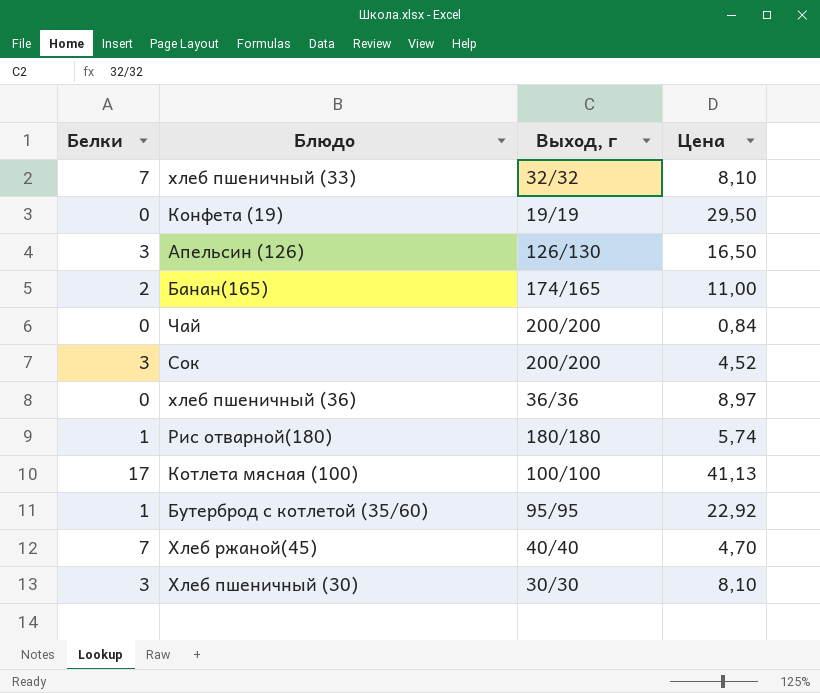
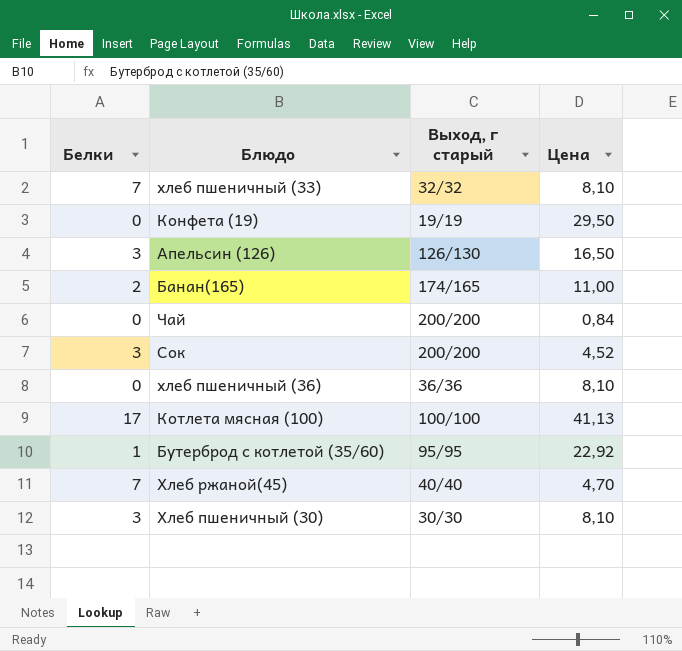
column name: Выход, г -> Выход, г старый
row Рис отварной(180): 1 | 180/180 | 5,74 -> none
хлеб пшеничный (36) | Цена: 8,97 -> 8,10

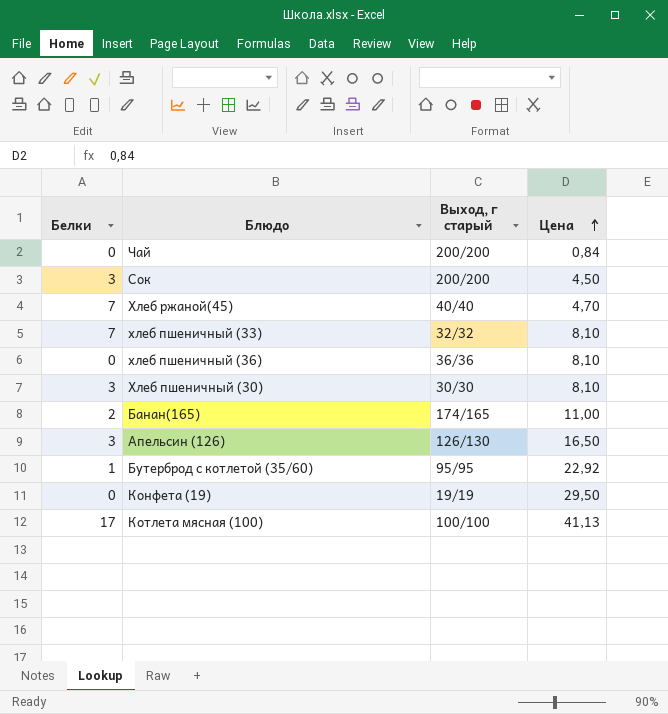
row order: none -> Цена ascending
Сок | Цена: 4,52 -> 4,50

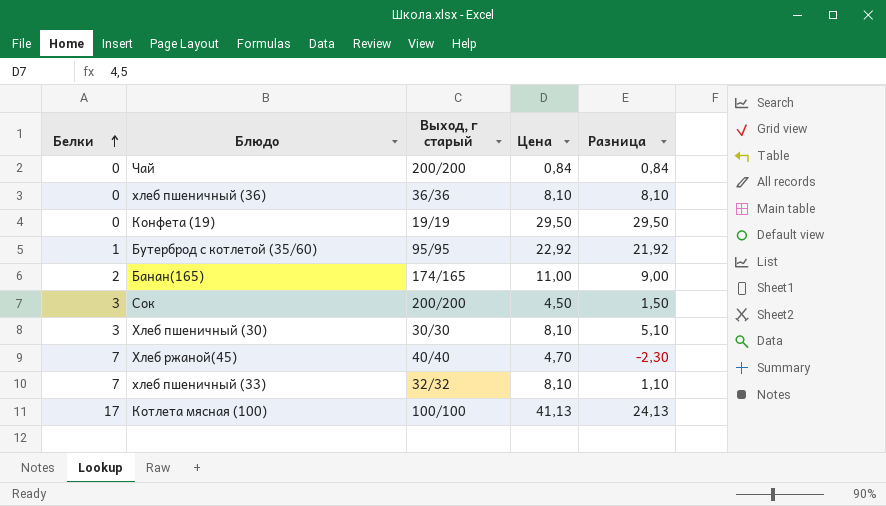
row order: Цена ascending -> Белки ascending
column Разница | formula: none -> [Цена] - [Белки]
row Апельсин (126): 3 | 126/130 | 16,50 -> none

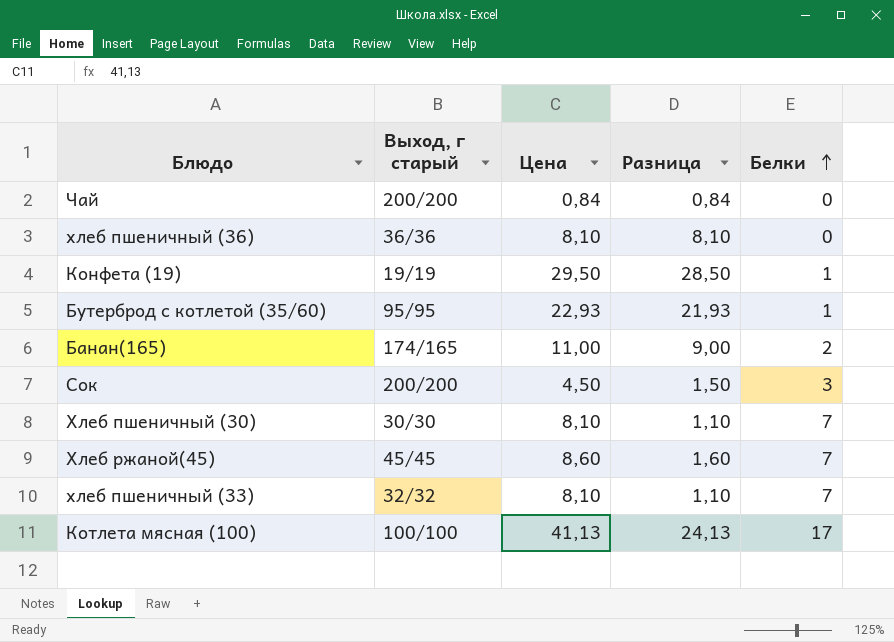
column Белки | position: 1 -> 5
Конфета (19) | Разница: 29,50 -> 28,50
Конфета (19) | Белки: 0 -> 1
Бутерброд с котлетой (35/60) | Цена: 22,92 -> 22,93
Бутерброд с котлетой (35/60) | Разница: 21,92 -> 21,93
Хлеб пшеничный (30) | Разница: 5,10 -> 1,10
Хлеб пшеничный (30) | Белки: 3 -> 7
Хлеб ржаной(45) | Выход, г старый: 40/40 -> 45/45
Хлеб ржаной(45) | Цена: 4,70 -> 8,60
Хлеб ржаной(45) | Разница: -2,30 -> 1,60

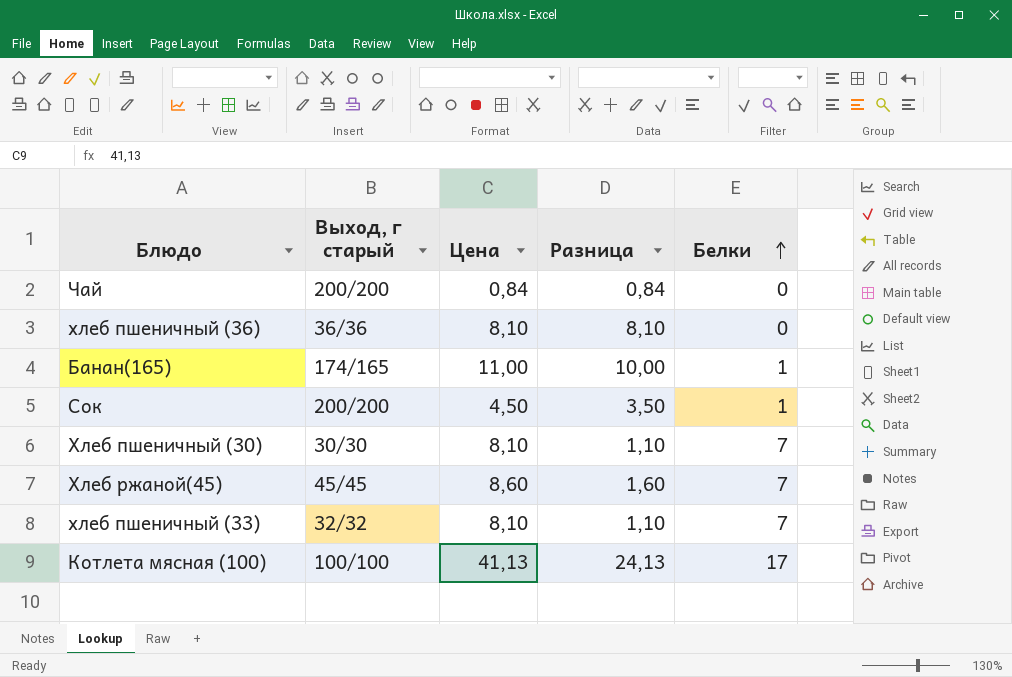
row Конфета (19): 19/19 | 29,50 | 28,50 | 1 -> none
row Бутерброд с котлетой (35/60): 95/95 | 22,93 | 21,93 | 1 -> none
Банан(165) | Разница: 9,00 -> 10,00
Банан(165) | Белки: 2 -> 1
Сок | Разница: 1,50 -> 3,50
Сок | Белки: 3 -> 1

